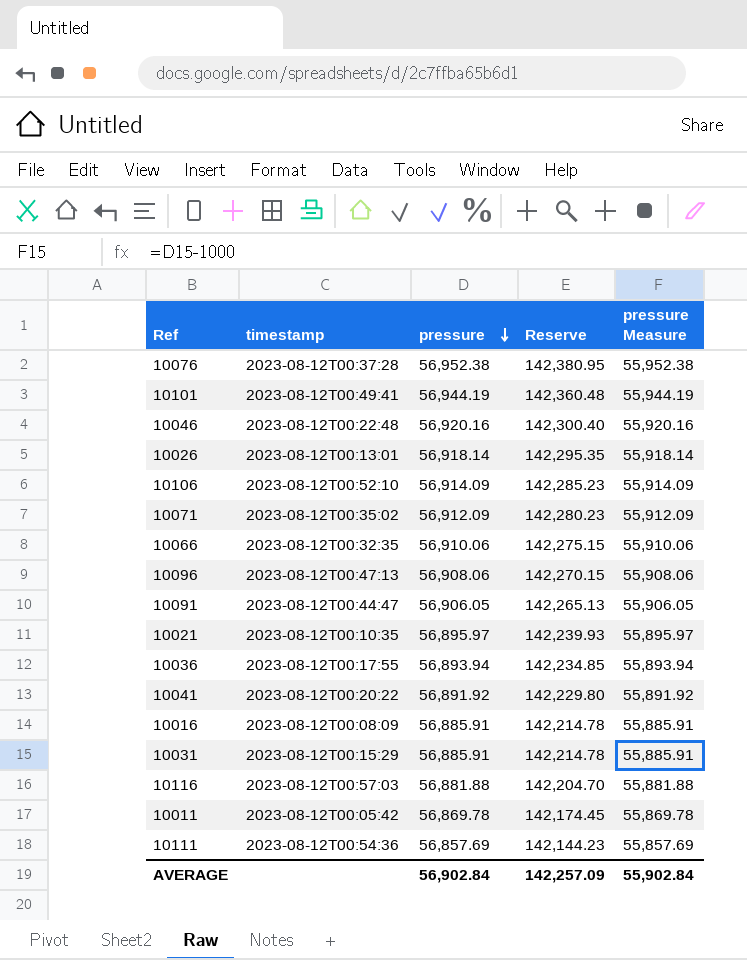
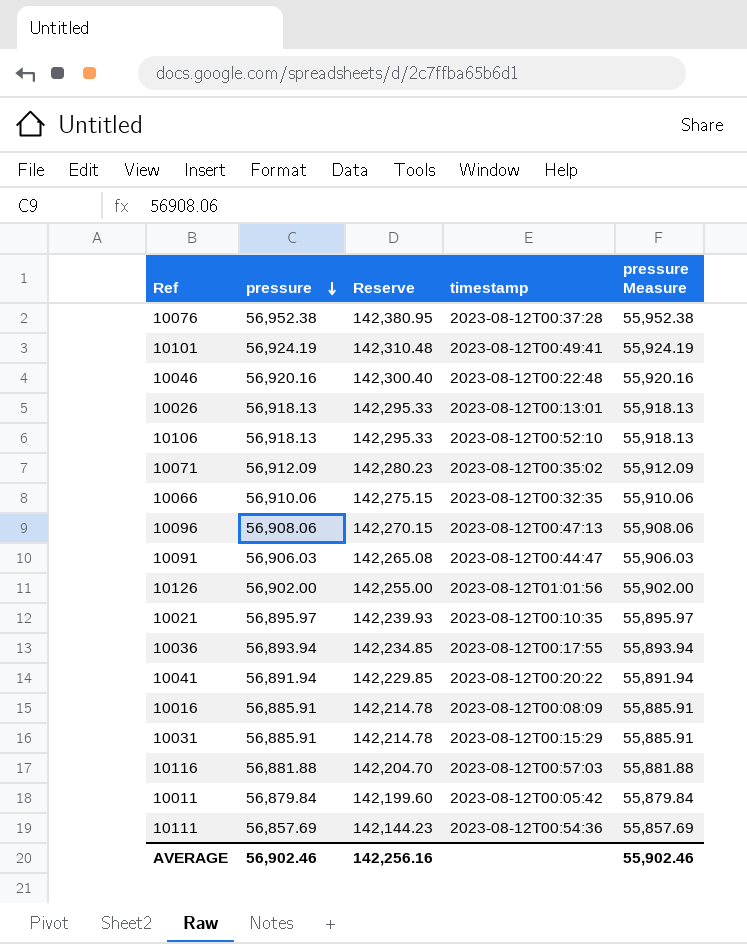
column timestamp | position: 2 -> 4
10101 | pressure: 56,944.19 -> 56,924.19
10101 | Reserve: 142,360.48 -> 142,310.48
10101 | pressure Measure: 55,944.19 -> 55,924.19
10026 | pressure: 56,918.14 -> 56,918.13
10026 | Reserve: 142,295.35 -> 142,295.33
10026 | pressure Measure: 55,918.14 -> 55,918.13
10106 | pressure: 56,914.09 -> 56,918.13
10106 | Reserve: 142,285.23 -> 142,295.33
10106 | pressure Measure: 55,914.09 -> 55,918.13
10091 | pressure: 56,906.05 -> 56,906.03
10091 | Reserve: 142,265.13 -> 142,265.08
10091 | pressure Measure: 55,906.05 -> 55,906.03
row 10126: none -> 56,902.00 | 142,255.00 | 2023-08-12T01:01:56 | 55,902.00
10041 | pressure: 56,891.92 -> 56,891.94
10041 | Reserve: 142,229.80 -> 142,229.85
10041 | pressure Measure: 55,891.92 -> 55,891.94
10011 | pressure: 56,869.78 -> 56,879.84
10011 | Reserve: 142,174.45 -> 142,199.60
10011 | pressure Measure: 55,869.78 -> 55,879.84
AVERAGE | pressure: 56,902.84 -> 56,902.46
AVERAGE | Reserve: 142,257.09 -> 142,256.16
AVERAGE | pressure Measure: 55,902.84 -> 55,902.46

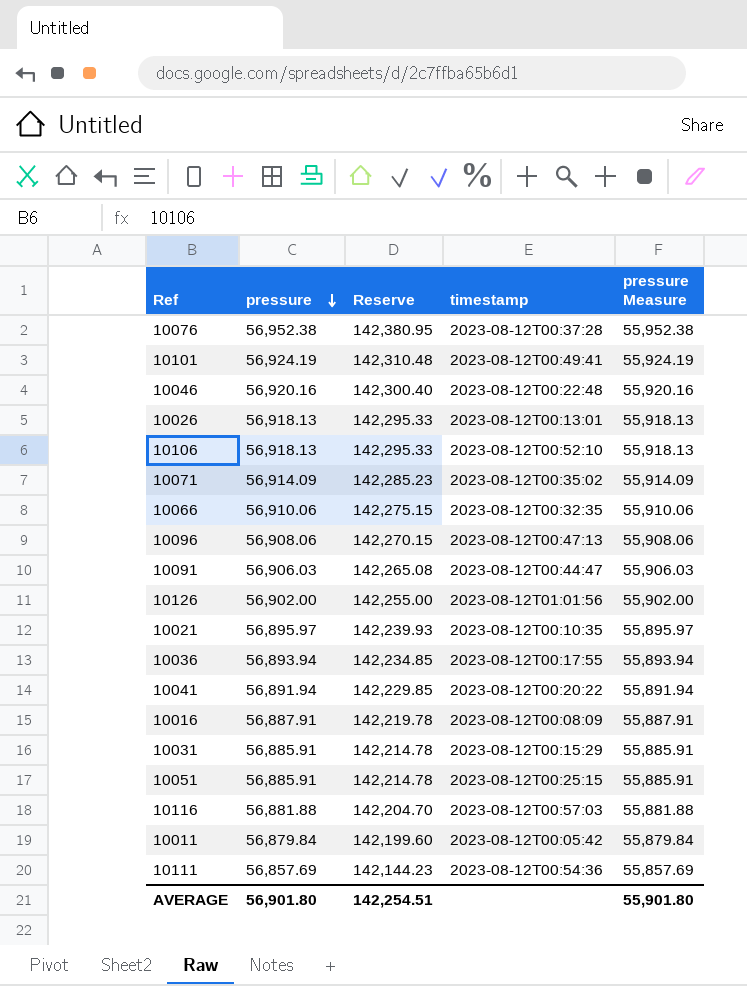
10071 | pressure: 56,912.09 -> 56,914.09
10071 | Reserve: 142,280.23 -> 142,285.23
10071 | pressure Measure: 55,912.09 -> 55,914.09
10016 | pressure: 56,885.91 -> 56,887.91
10016 | Reserve: 142,214.78 -> 142,219.78
10016 | pressure Measure: 55,885.91 -> 55,887.91
row 10051: none -> 56,885.91 | 142,214.78 | 2023-08-12T00:25:15 | 55,885.91
AVERAGE | pressure: 56,902.46 -> 56,901.80
AVERAGE | Reserve: 142,256.16 -> 142,254.51
AVERAGE | pressure Measure: 55,902.46 -> 55,901.80

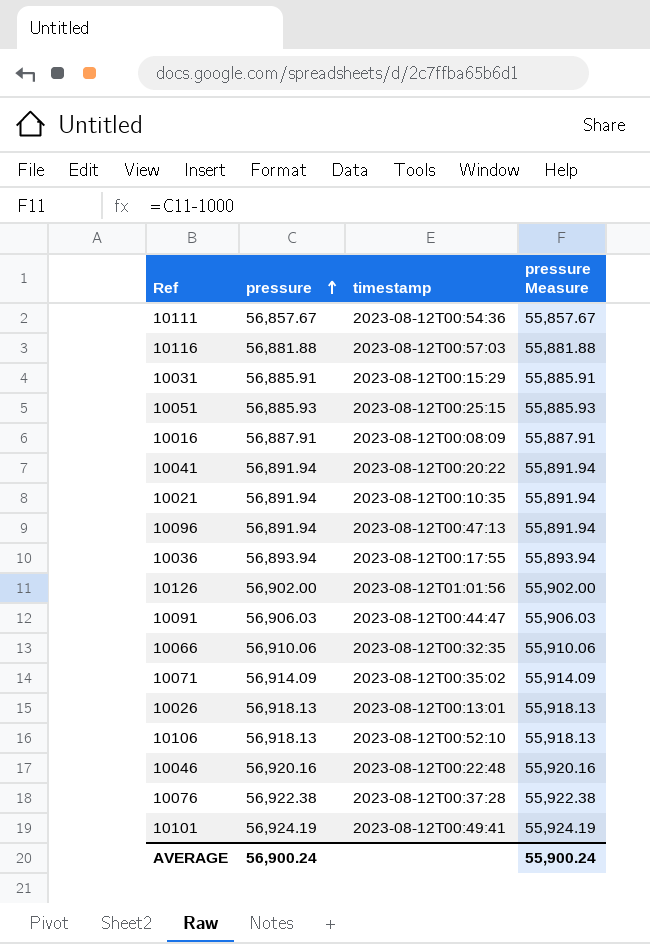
row order: pressure descending -> pressure ascending
column Reserve | formula: [pressure] * 2.5 -> none
row 10011: 56,879.84 | 142,199.60 | 2023-08-12T00:05:42 | 55,879.84 -> none
10111 | pressure: 56,857.69 -> 56,857.67
10111 | pressure Measure: 55,857.69 -> 55,857.67
10051 | pressure: 56,885.91 -> 56,885.93
10051 | pressure Measure: 55,885.91 -> 55,885.93
10021 | pressure: 56,895.97 -> 56,891.94
10021 | pressure Measure: 55,895.97 -> 55,891.94
10096 | pressure: 56,908.06 -> 56,891.94
10096 | pressure Measure: 55,908.06 -> 55,891.94
10076 | pressure: 56,952.38 -> 56,922.38
10076 | pressure Measure: 55,952.38 -> 55,922.38
AVERAGE | pressure: 56,901.80 -> 56,900.24
AVERAGE | pressure Measure: 55,901.80 -> 55,900.24

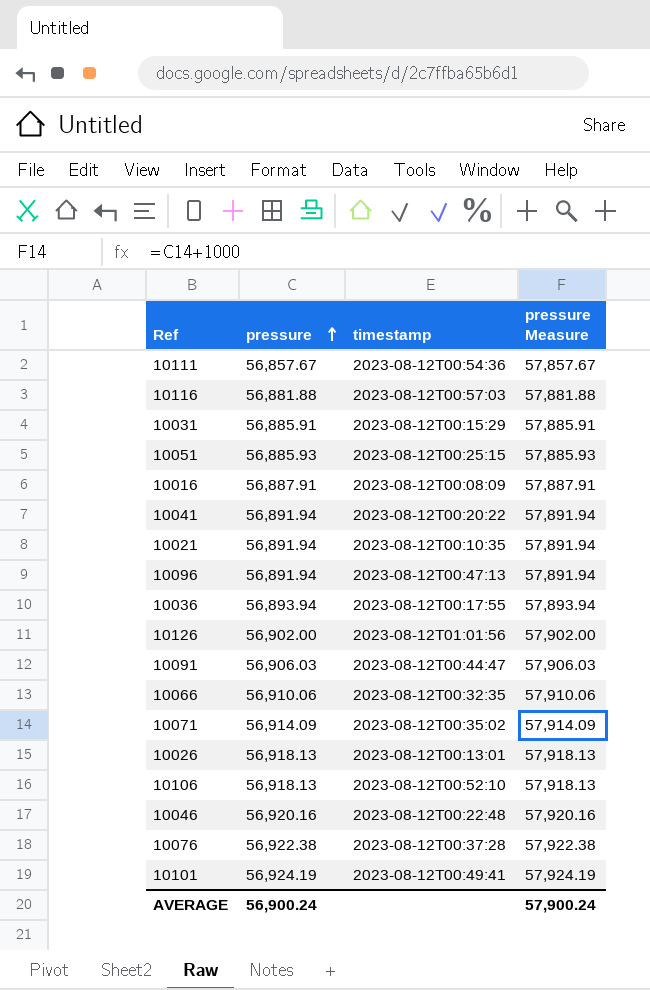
column pressure Measure | formula: [pressure] - 1000 -> [pressure] + 1000
AVERAGE | pressure Measure: 55,900.24 -> 57,900.24

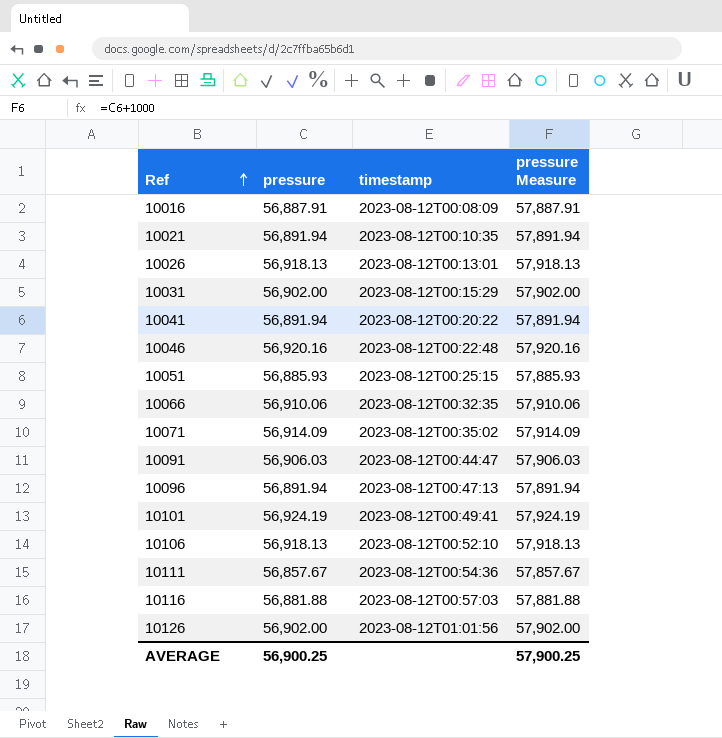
row order: pressure ascending -> Ref ascending
row 10036: 56,893.94 | 2023-08-12T00:17:55 | 57,893.94 -> none
row 10076: 56,922.38 | 2023-08-12T00:37:28 | 57,922.38 -> none
10031 | pressure: 56,885.91 -> 56,902.00
10031 | pressure Measure: 57,885.91 -> 57,902.00
AVERAGE | pressure: 56,900.24 -> 56,900.25
AVERAGE | pressure Measure: 57,900.24 -> 57,900.25

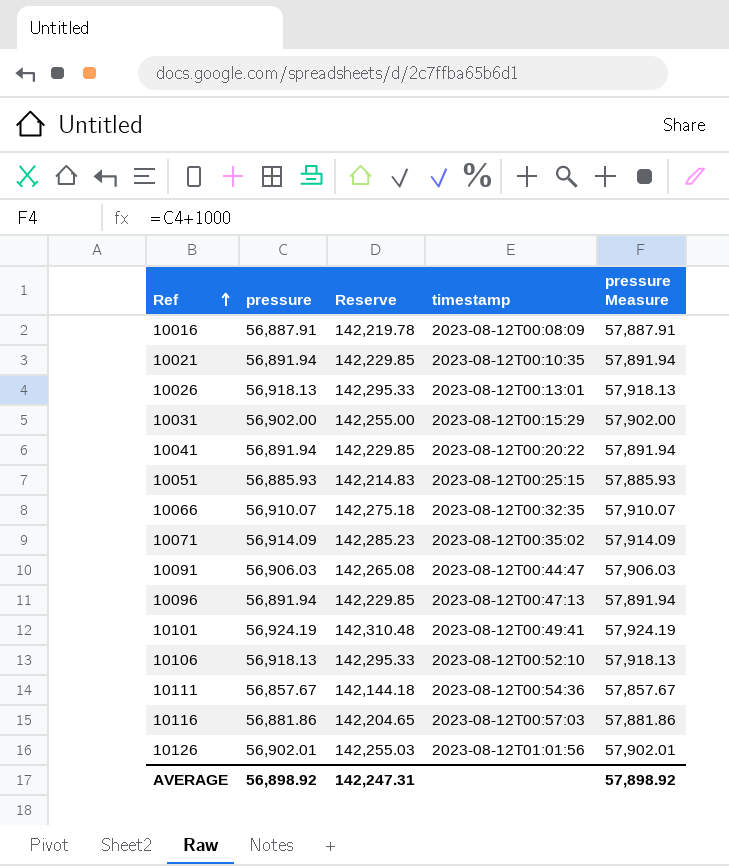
column Reserve | formula: none -> [pressure] * 2.5
row 10046: 56,920.16 | 2023-08-12T00:22:48 | 57,920.16 -> none
10066 | pressure: 56,910.06 -> 56,910.07
10066 | pressure Measure: 57,910.06 -> 57,910.07
10116 | pressure: 56,881.88 -> 56,881.86
10116 | pressure Measure: 57,881.88 -> 57,881.86
10126 | pressure: 56,902.00 -> 56,902.01
10126 | pressure Measure: 57,902.00 -> 57,902.01
AVERAGE | pressure: 56,900.25 -> 56,898.92
AVERAGE | pressure Measure: 57,900.25 -> 57,898.92

